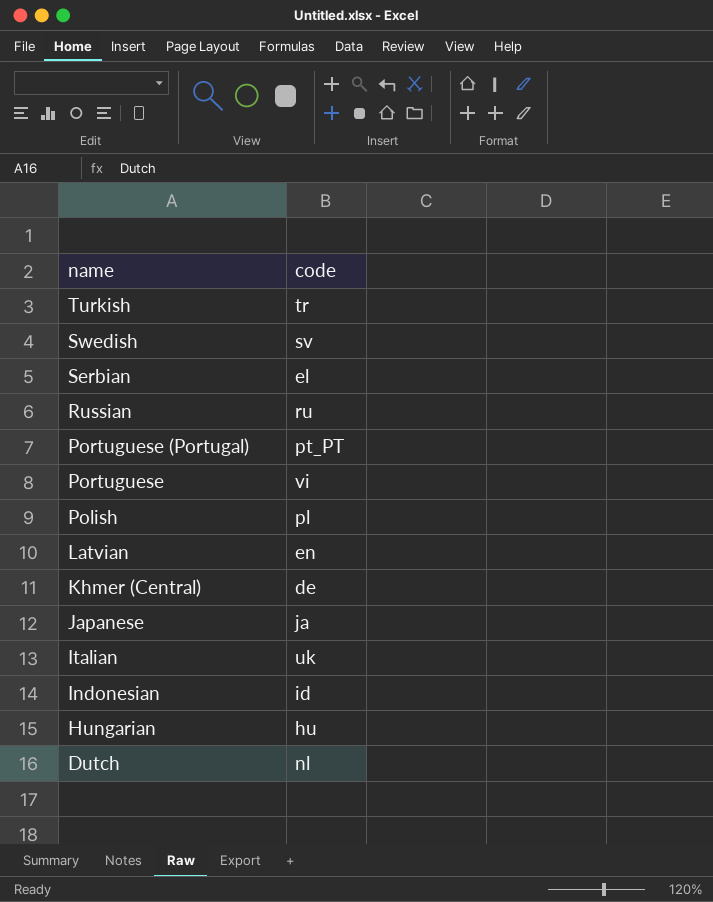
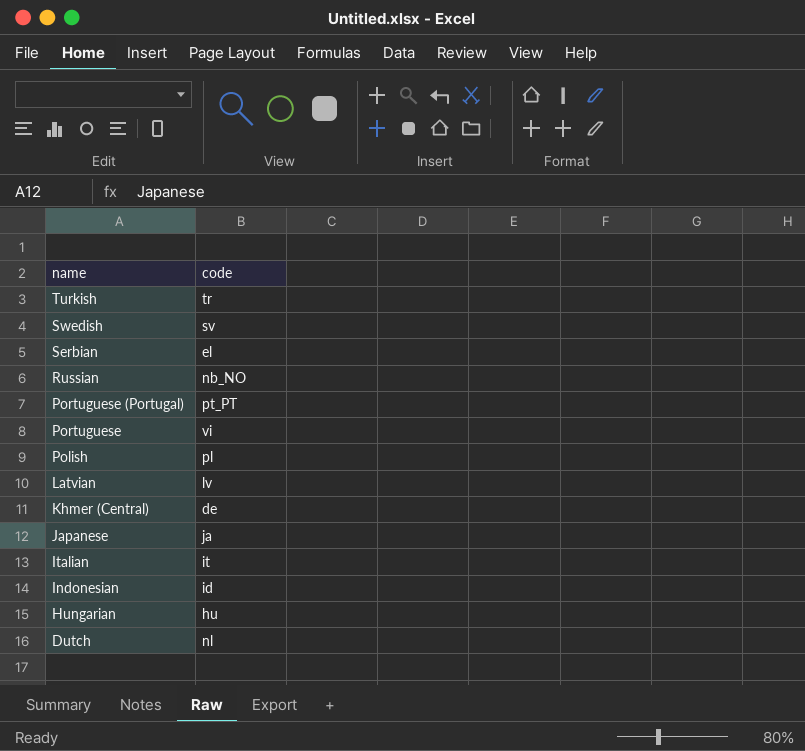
Russian | code: ru -> nb_NO
Latvian | code: en -> lv
Italian | code: uk -> it

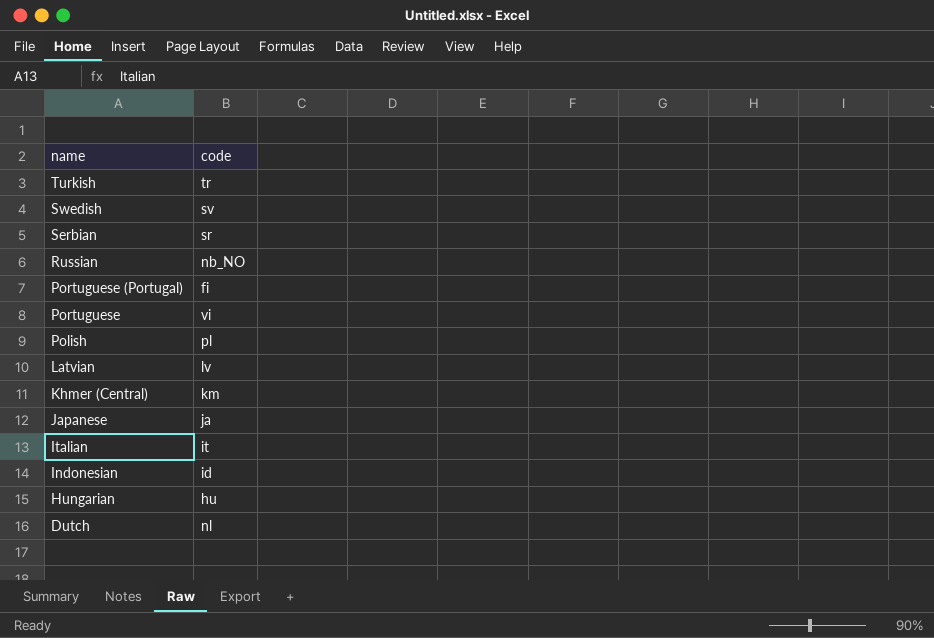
Serbian | code: el -> sr
Portuguese (Portugal) | code: pt_PT -> fi
Khmer (Central) | code: de -> km

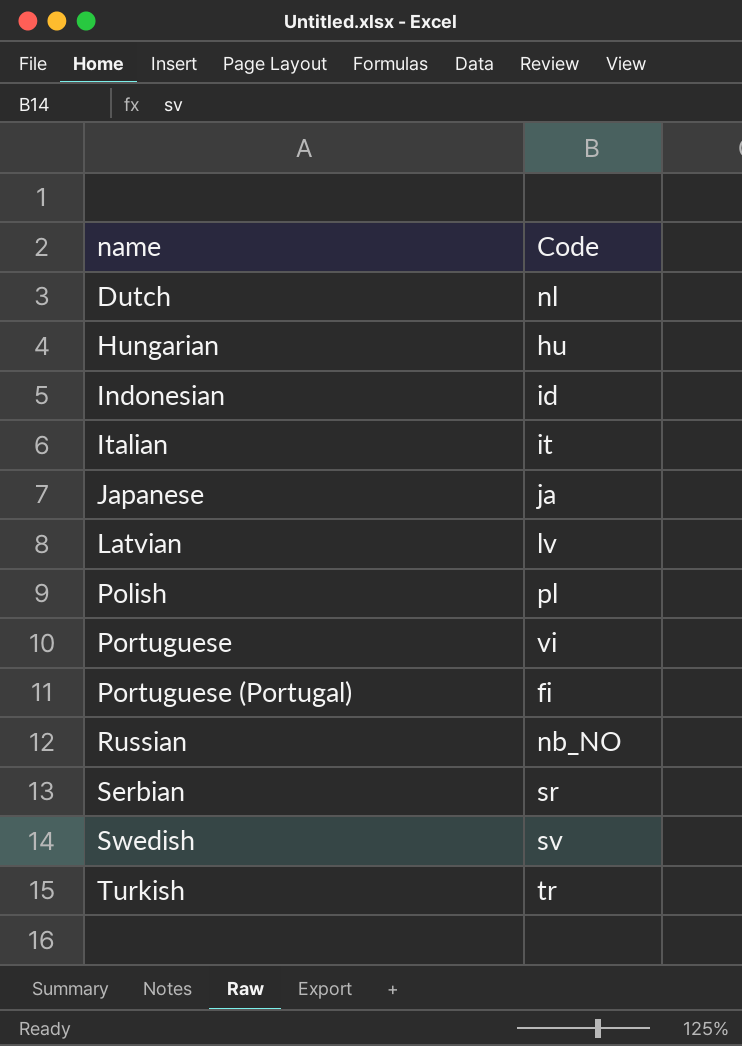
row order: name descending -> name ascending
column name: code -> Code
row Khmer (Central): km -> none

